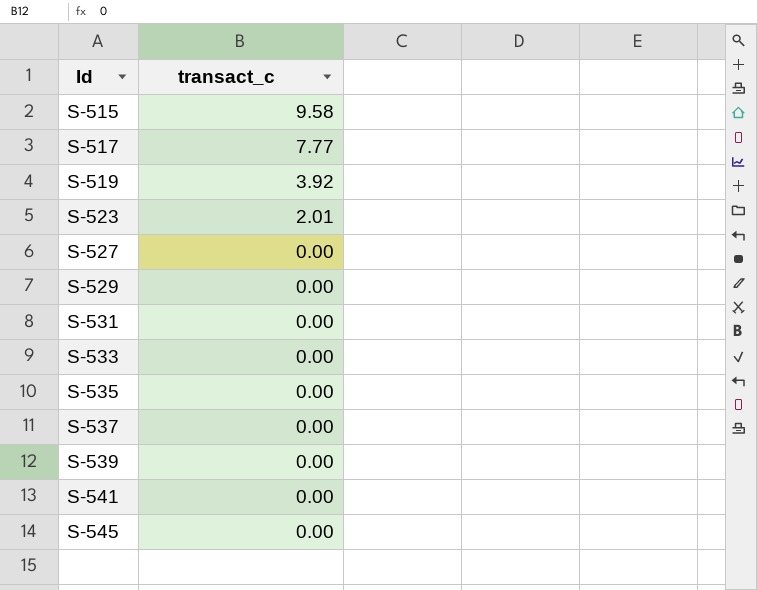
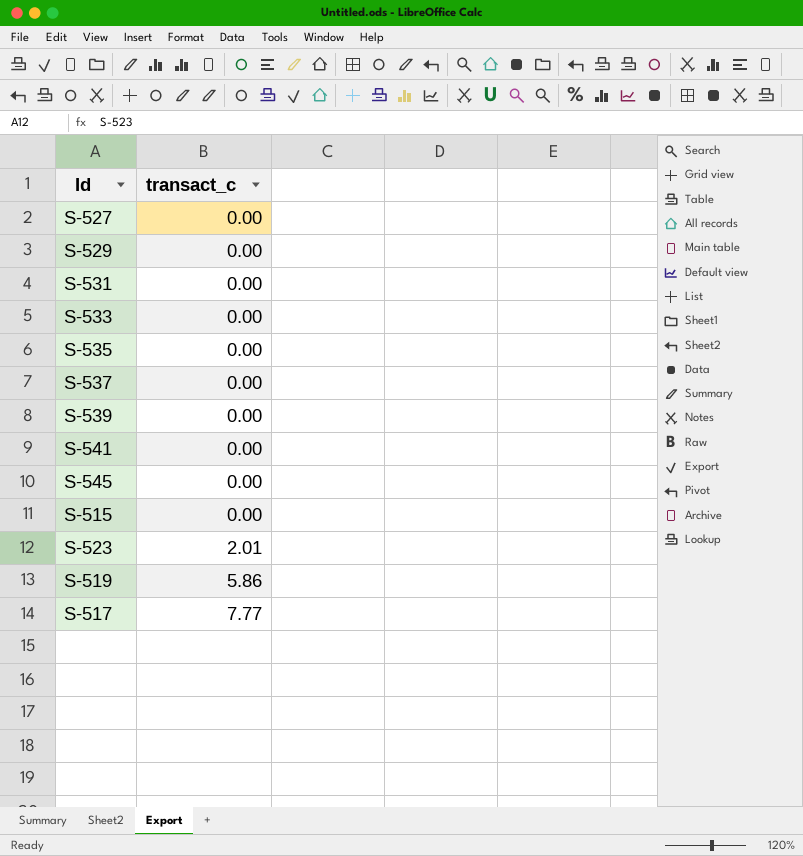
row order: Id ascending -> transact_c ascending
S-515 | transact_c: 9.58 -> 0.00
S-519 | transact_c: 3.92 -> 5.86

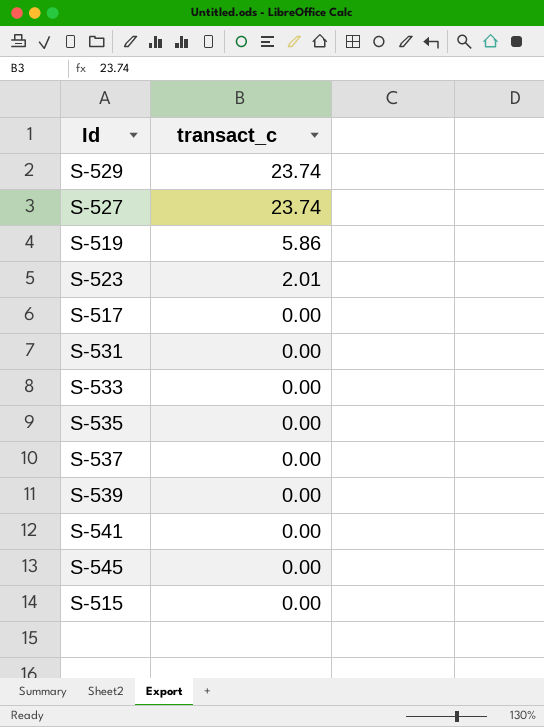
row order: transact_c ascending -> transact_c descending
S-529 | transact_c: 0.00 -> 23.74
S-527 | transact_c: 0.00 -> 23.74
S-517 | transact_c: 7.77 -> 0.00

